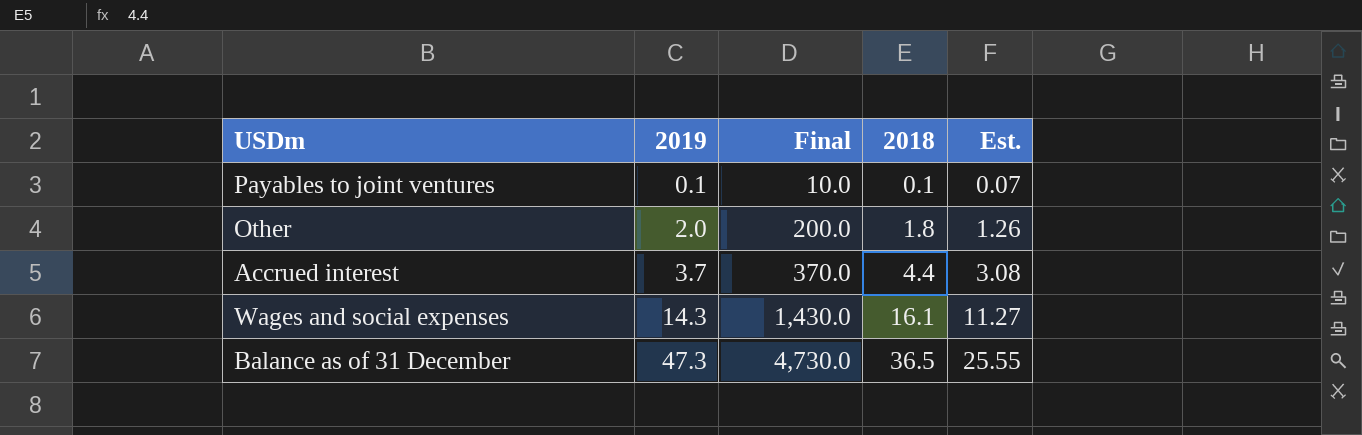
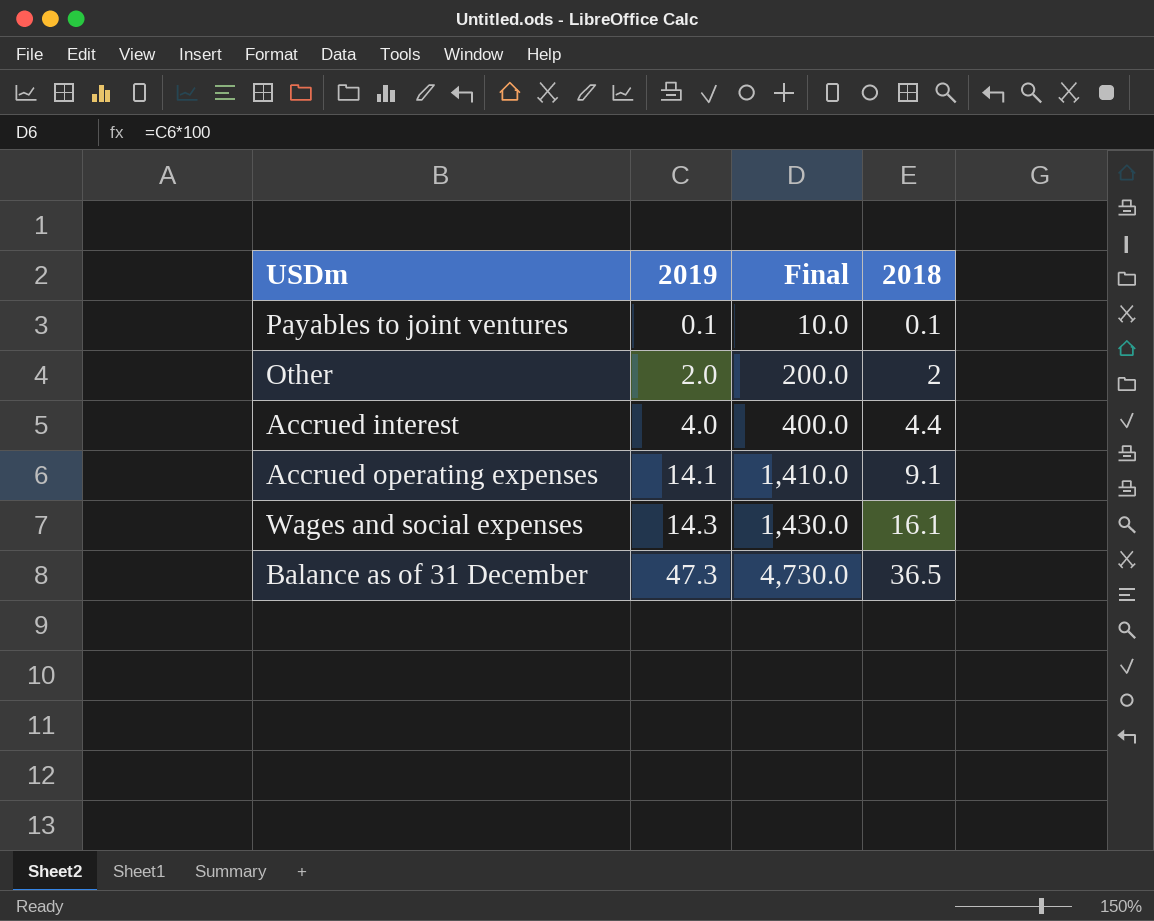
column Est. | formula: [2018] * 0.7 -> none
Other | 2018: 1.8 -> 2
Accrued interest | 2019: 3.7 -> 4.0
Accrued interest | Final: 370.0 -> 400.0
row Accrued operating expenses: none -> 14.1 | 1,410.0 | 9.1

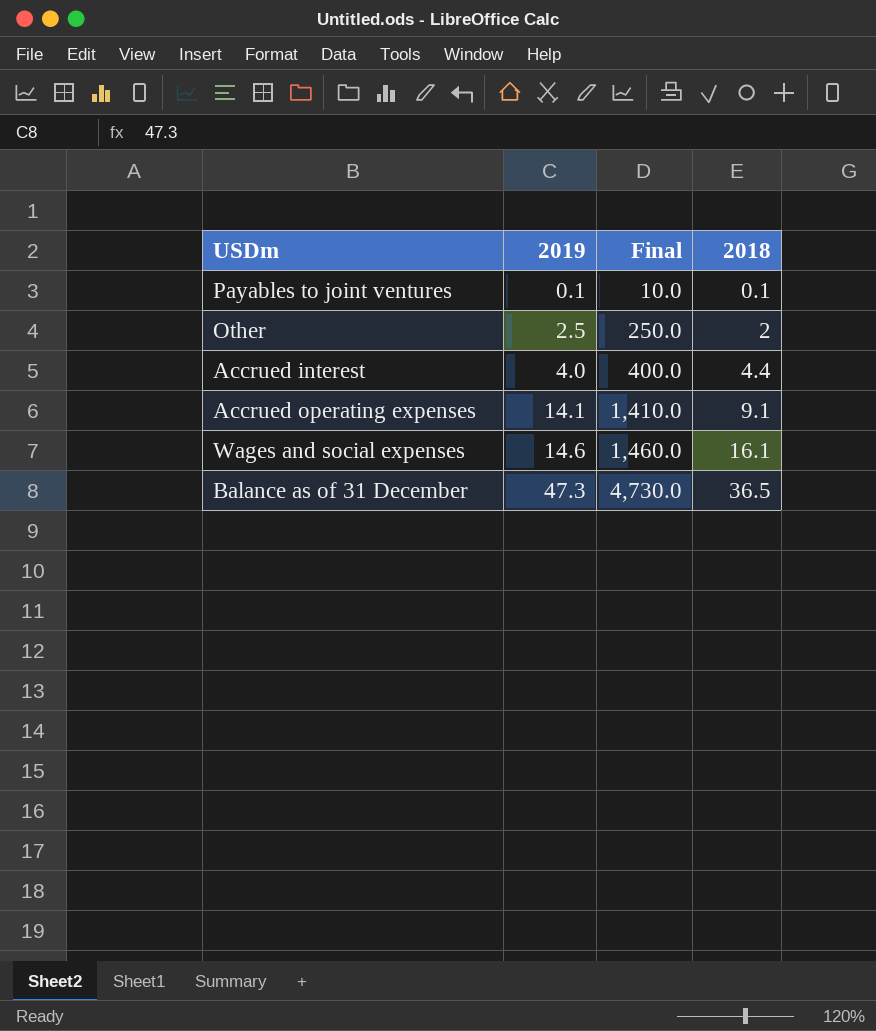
Other | 2019: 2.0 -> 2.5
Other | Final: 200.0 -> 250.0
Wages and social expenses | 2019: 14.3 -> 14.6
Wages and social expenses | Final: 1,430.0 -> 1,460.0

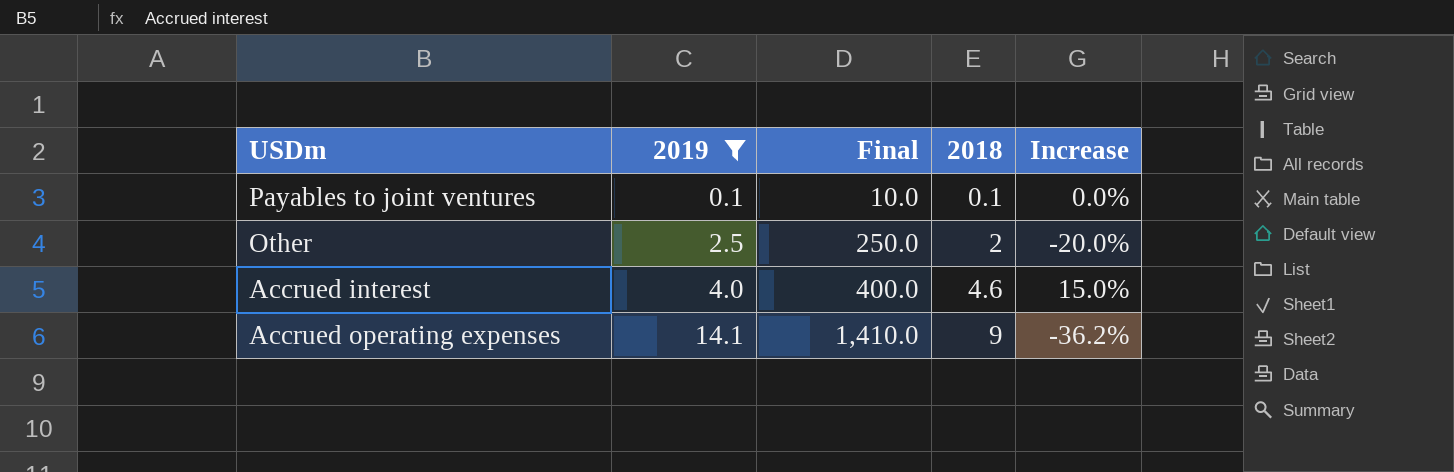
filter: none -> 2019 <= 14.1
column Increase | formula: none -> ([2018] - [2019]) / [2019]
Accrued interest | 2018: 4.4 -> 4.6
Accrued operating expenses | 2018: 9.1 -> 9

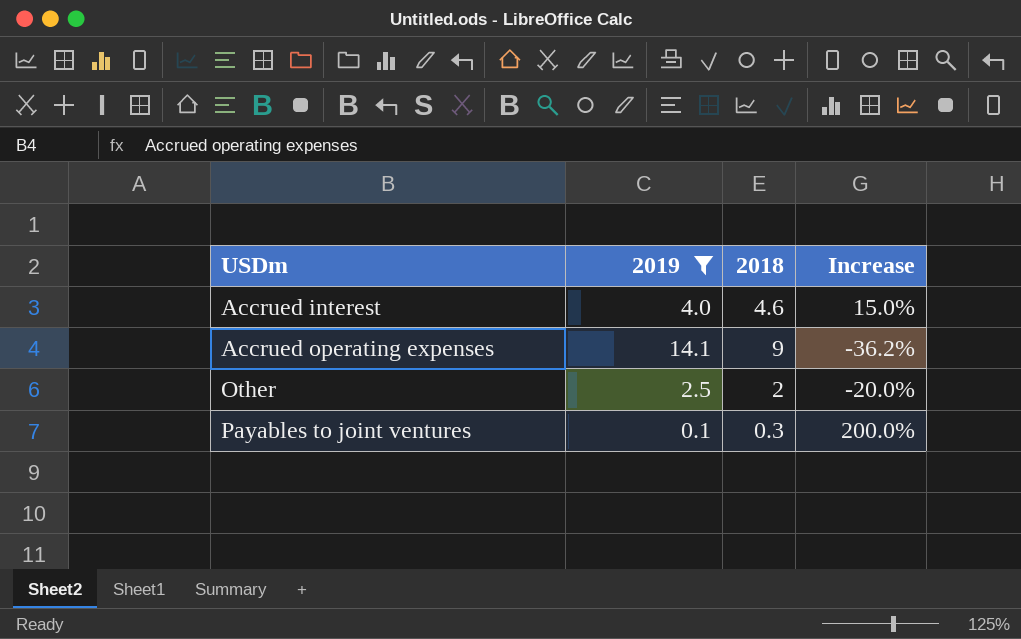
row order: 2019 ascending -> USDm ascending
column Final | formula: [2019] * 100 -> none
Payables to joint ventures | 2018: 0.1 -> 0.3
Payables to joint ventures | Increase: 0.0% -> 200.0%

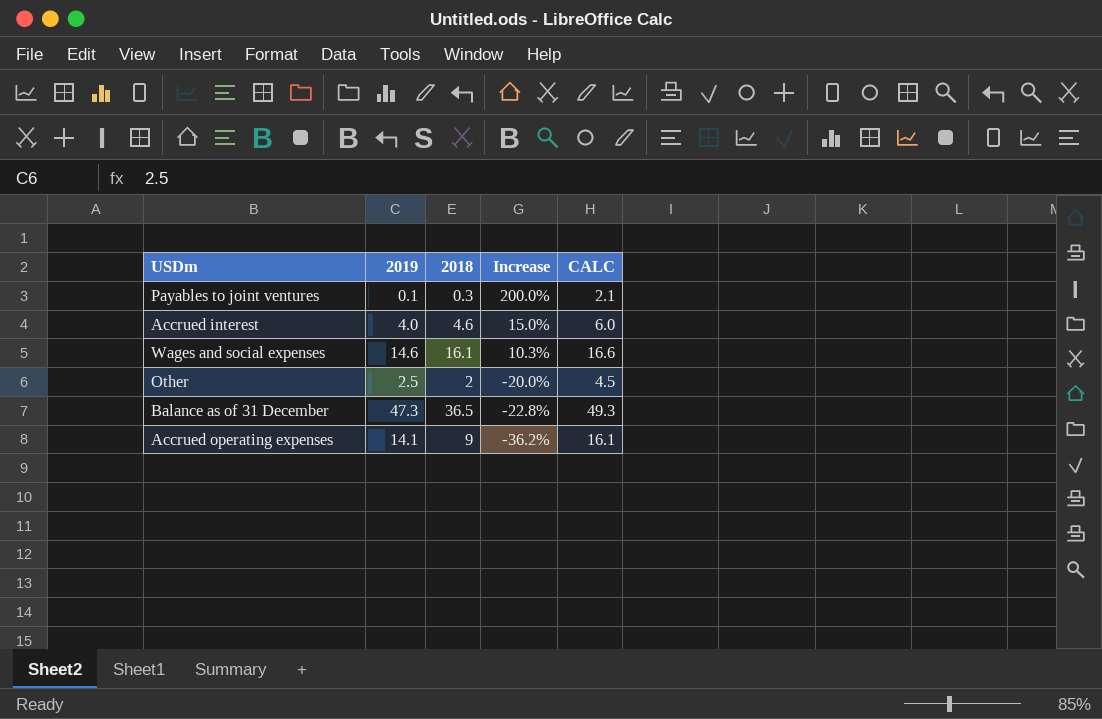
filter: 2019 <= 14.1 -> none
row order: USDm ascending -> Increase descending
column CALC | formula: none -> [2019] + 2

